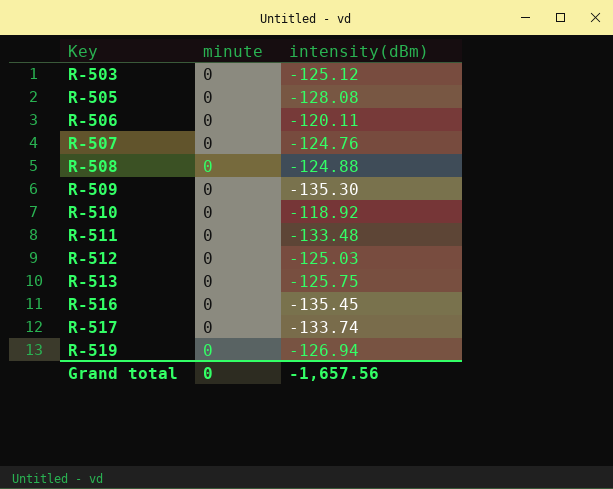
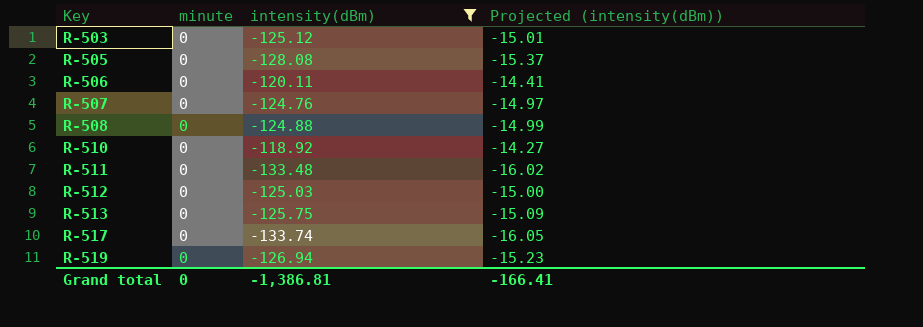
filter: none -> intensity(dBm) >= -133.74
column Projected (intensity(dBm)) | formula: none -> [intensity(dBm)] * 0.12
Grand total | intensity(dBm): -1,657.56 -> -1,386.81

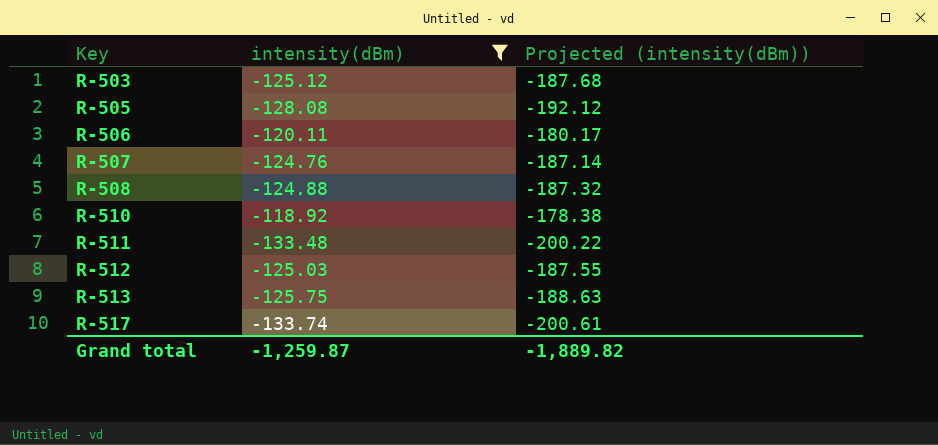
column minute | position: 2 -> none
column Projected (intensity(dBm)) | formula: [intensity(dBm)] * 0.12 -> [intensity(dBm)] * 1.5
row R-519: 0 | -126.94 | -15.23 -> none
Grand total | intensity(dBm): -1,386.81 -> -1,259.87
Grand total | Projected (intensity(dBm)): -166.41 -> -1,889.82

